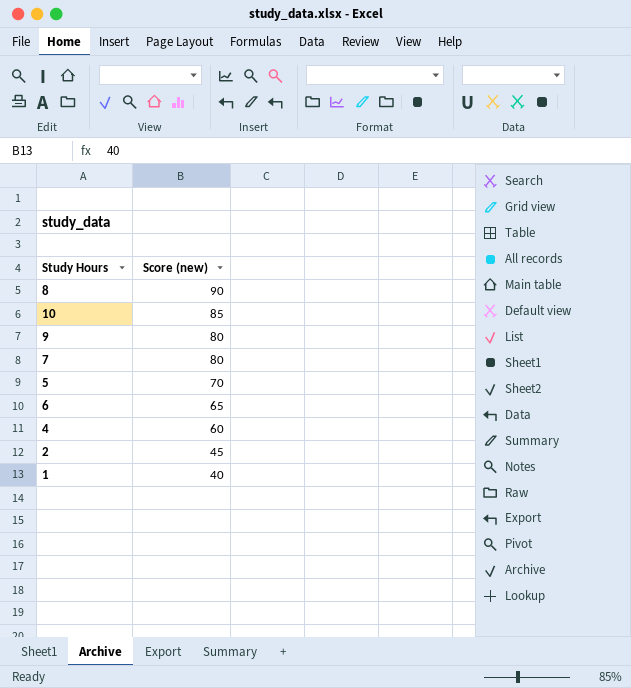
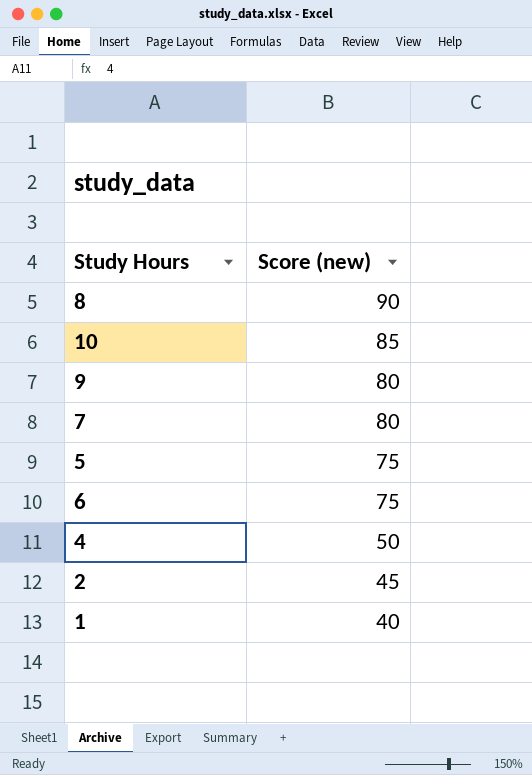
5 | Score (new): 70 -> 75
6 | Score (new): 65 -> 75
4 | Score (new): 60 -> 50

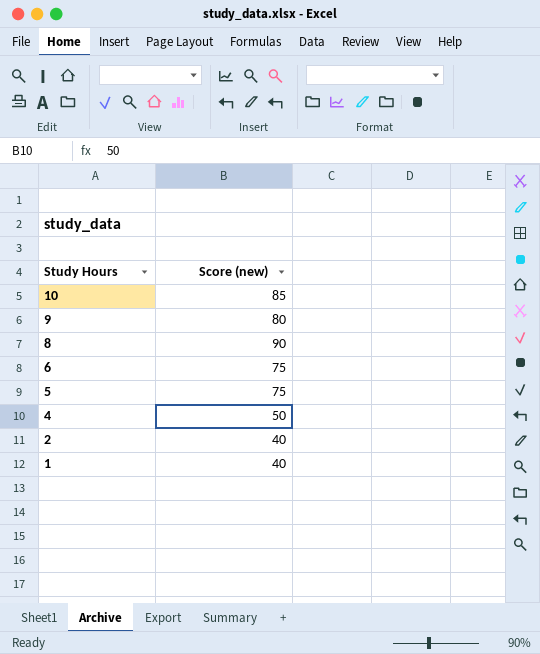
row order: Score (new) descending -> Study Hours descending
row 7: 80 -> none
2 | Score (new): 45 -> 40

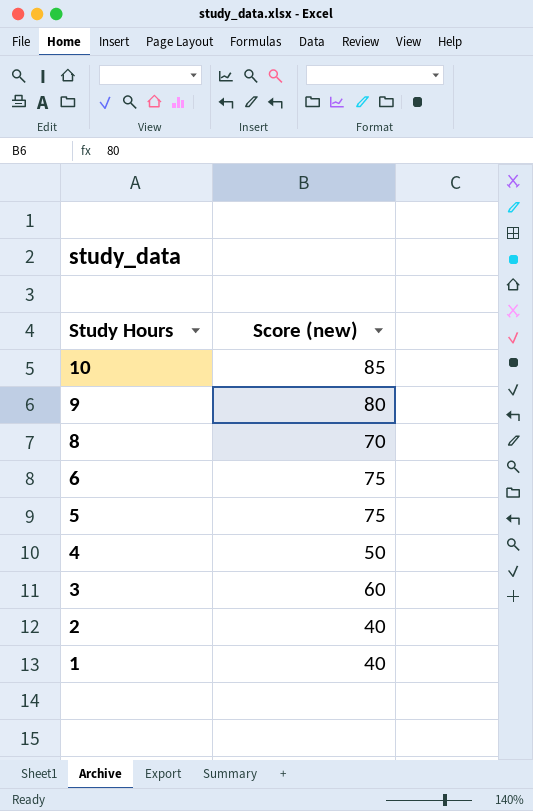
8 | Score (new): 90 -> 70
row 3: none -> 60

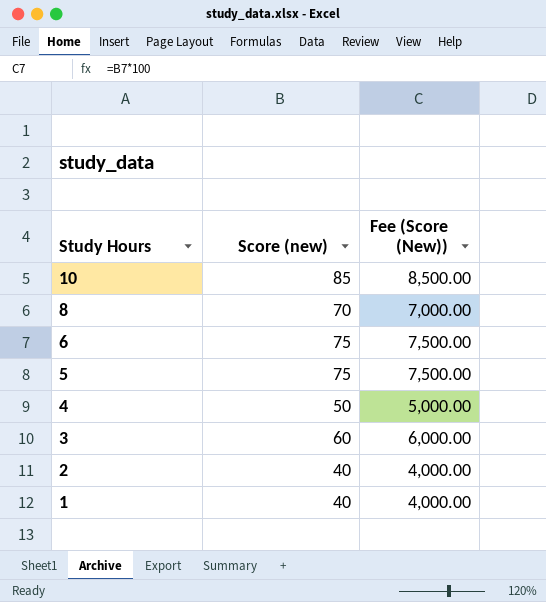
column Fee (Score (New)) | formula: none -> [Score (new)] * 100
row 9: 80 -> none

